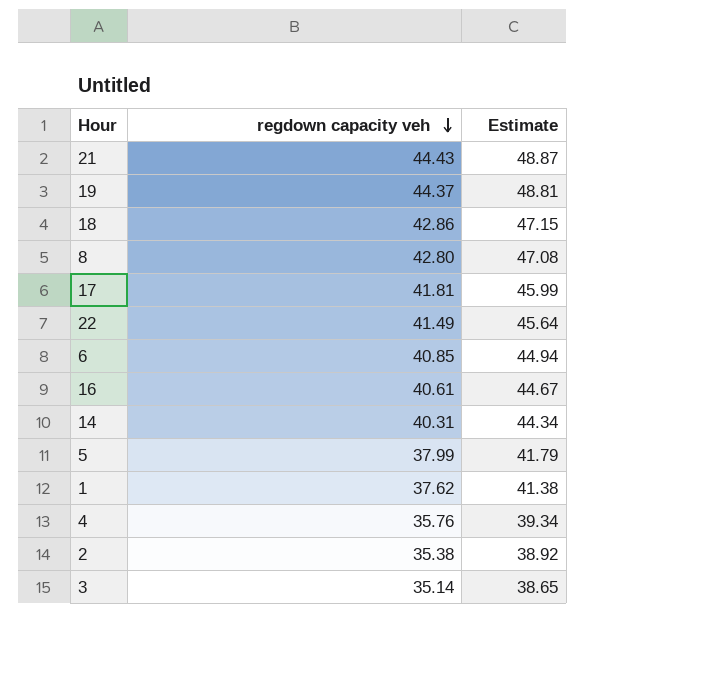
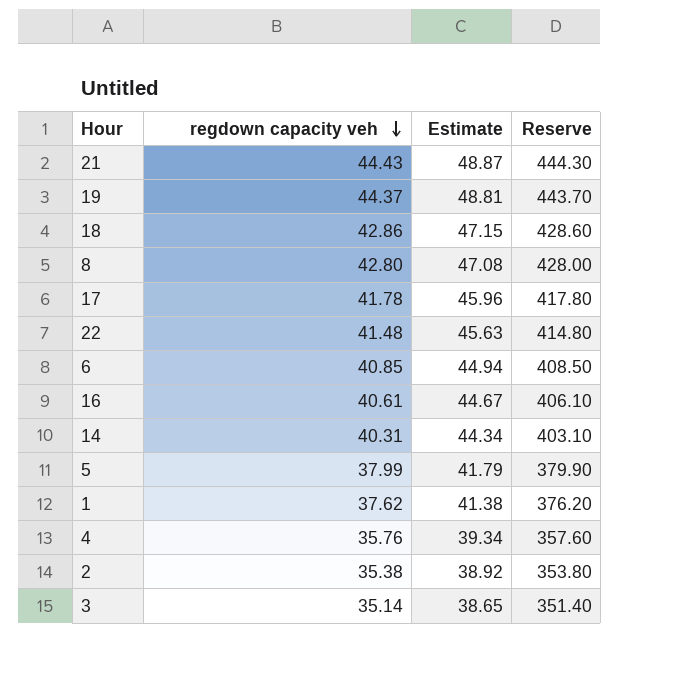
column Reserve | formula: none -> [regdown capacity veh] * 10
17 | regdown capacity veh: 41.81 -> 41.78
17 | Estimate: 45.99 -> 45.96
22 | regdown capacity veh: 41.49 -> 41.48
22 | Estimate: 45.64 -> 45.63

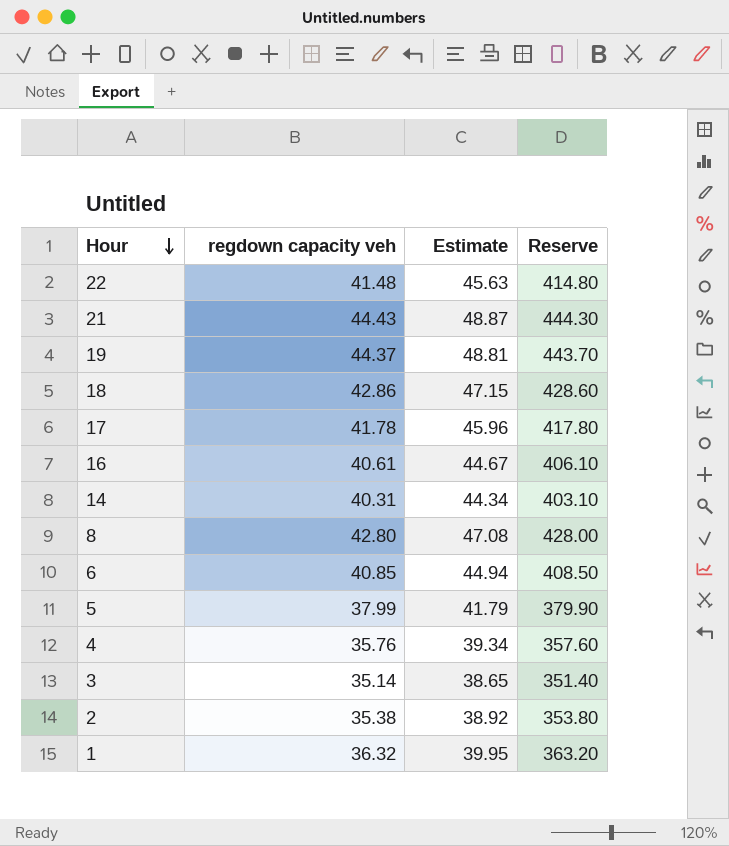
row order: regdown capacity veh descending -> Hour descending
1 | regdown capacity veh: 37.62 -> 36.32
1 | Estimate: 41.38 -> 39.95
1 | Reserve: 376.20 -> 363.20

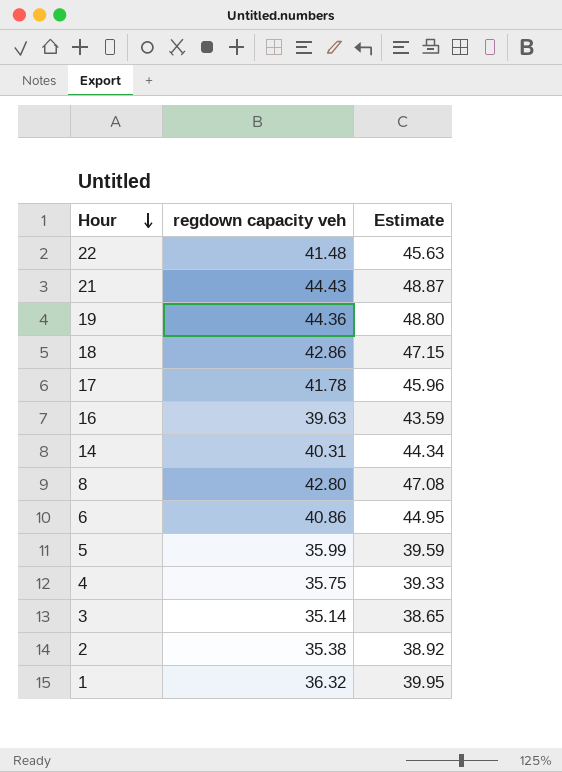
column Reserve | formula: [regdown capacity veh] * 10 -> none
19 | regdown capacity veh: 44.37 -> 44.36
19 | Estimate: 48.81 -> 48.80
16 | regdown capacity veh: 40.61 -> 39.63
16 | Estimate: 44.67 -> 43.59
6 | regdown capacity veh: 40.85 -> 40.86
6 | Estimate: 44.94 -> 44.95
5 | regdown capacity veh: 37.99 -> 35.99
5 | Estimate: 41.79 -> 39.59
4 | regdown capacity veh: 35.76 -> 35.75
4 | Estimate: 39.34 -> 39.33

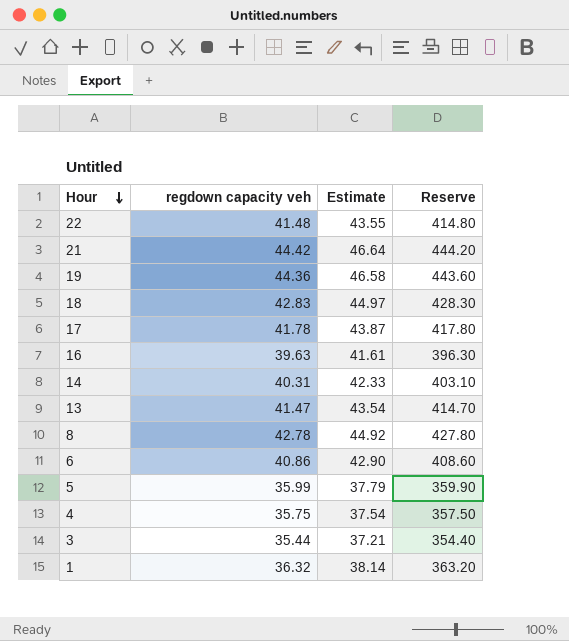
column Estimate | formula: [regdown capacity veh] * 1.1 -> [regdown capacity veh] * 1.05
column Reserve | formula: none -> [regdown capacity veh] * 10
row 2: 35.38 | 38.92 -> none
21 | regdown capacity veh: 44.43 -> 44.42
18 | regdown capacity veh: 42.86 -> 42.83
row 13: none -> 41.47 | 43.54 | 414.70
8 | regdown capacity veh: 42.80 -> 42.78
3 | regdown capacity veh: 35.14 -> 35.44

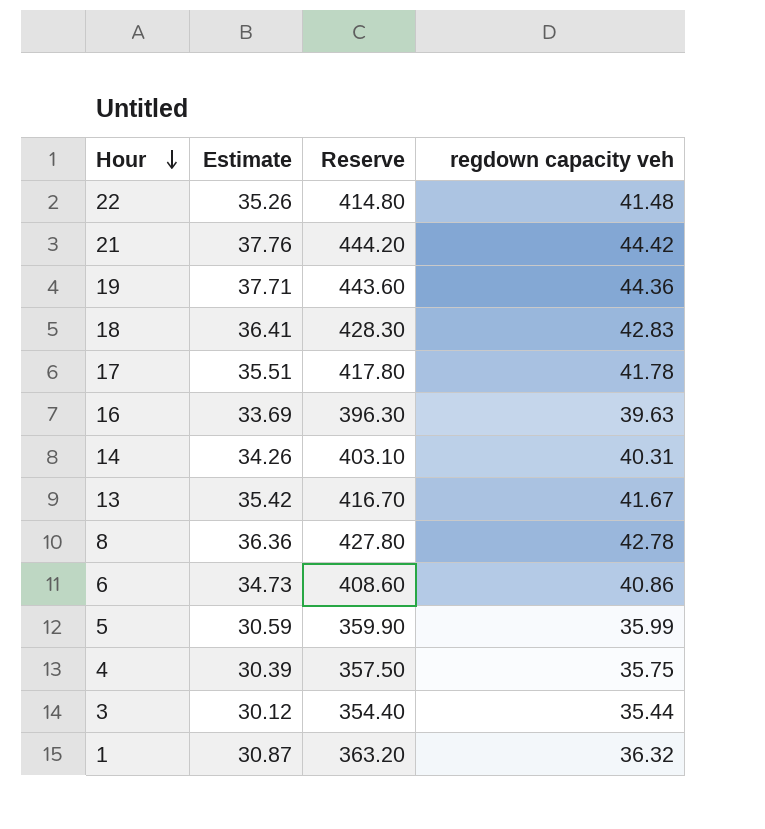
column Estimate | formula: [regdown capacity veh] * 1.05 -> [regdown capacity veh] * 0.85
column regdown capacity veh | position: 2 -> 4
13 | Reserve: 414.70 -> 416.70
13 | regdown capacity veh: 41.47 -> 41.67

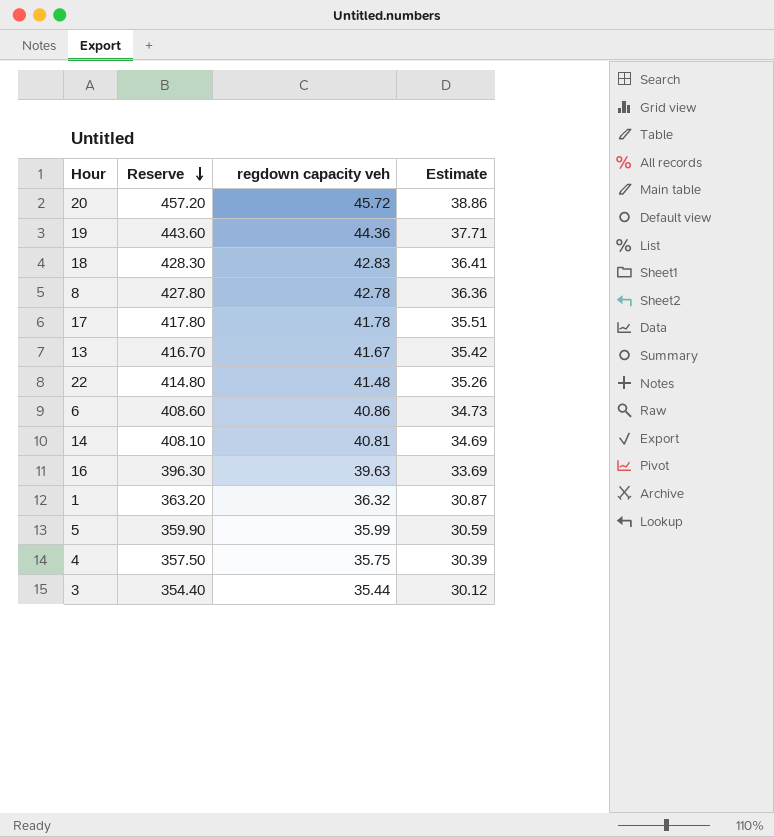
row order: Hour descending -> Reserve descending
column Estimate | position: 2 -> 4
row 21: 37.76 | 444.20 | 44.42 -> none
row 20: none -> 457.20 | 45.72 | 38.86
14 | Reserve: 403.10 -> 408.10
14 | regdown capacity veh: 40.31 -> 40.81
14 | Estimate: 34.26 -> 34.69

